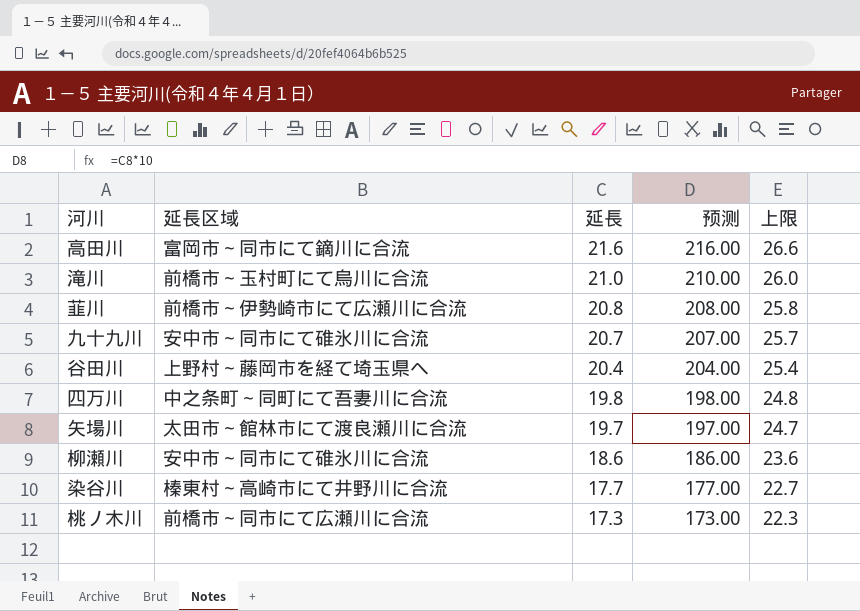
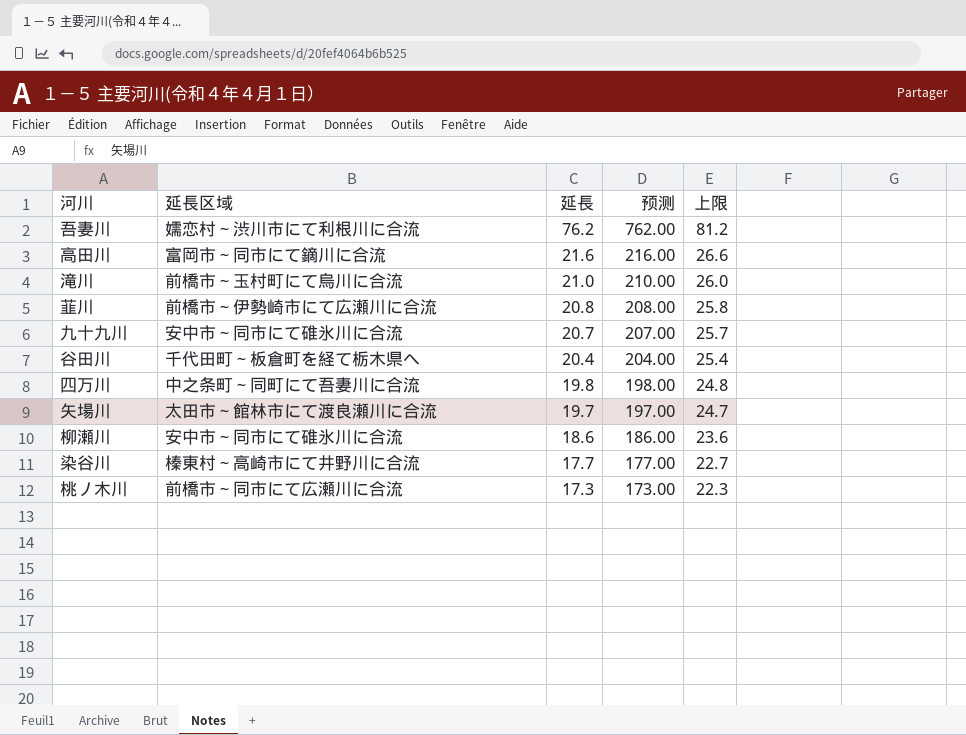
row 吾妻川: none -> 嬬恋村～渋川市にて利根川に合流 | 76.2 | 762.00 | 81.2
谷田川 | 延長区域: 上野村～藤岡市を経て埼玉県へ -> 千代田町～板倉町を経て栃木県へ

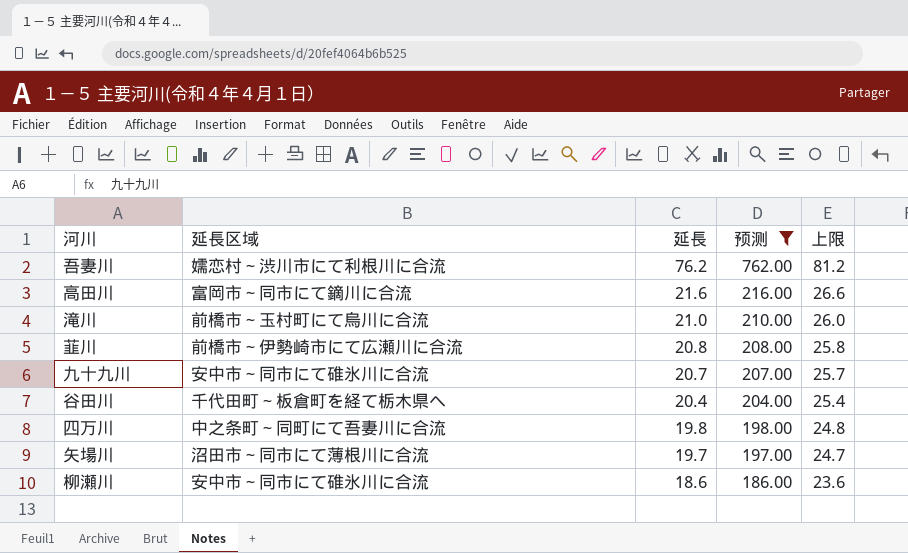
filter: none -> 预测 >= 186.00
矢場川 | 延長区域: 太田市～館林市にて渡良瀬川に合流 -> 沼田市～同市にて薄根川に合流

